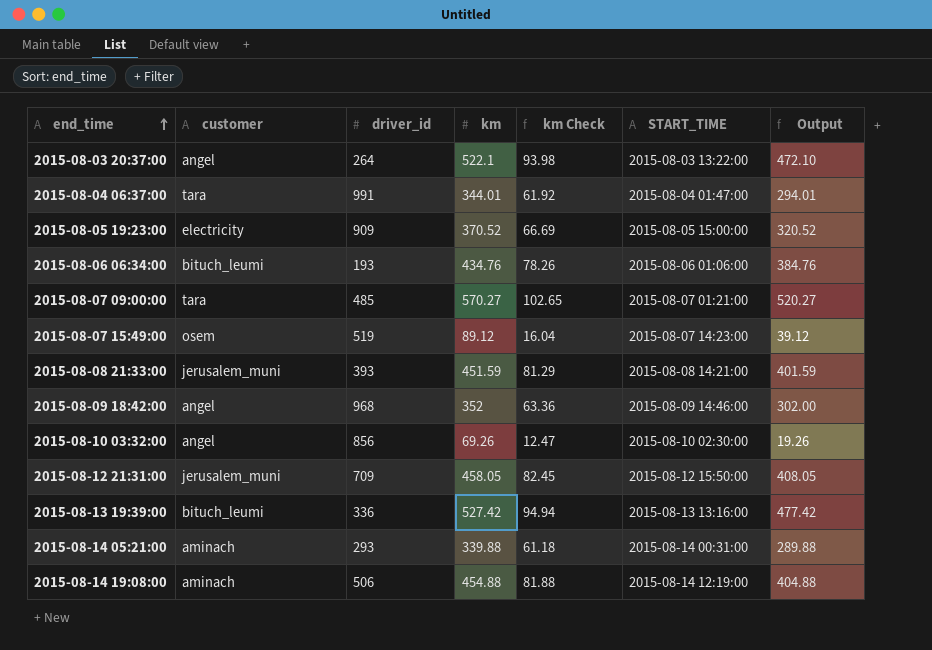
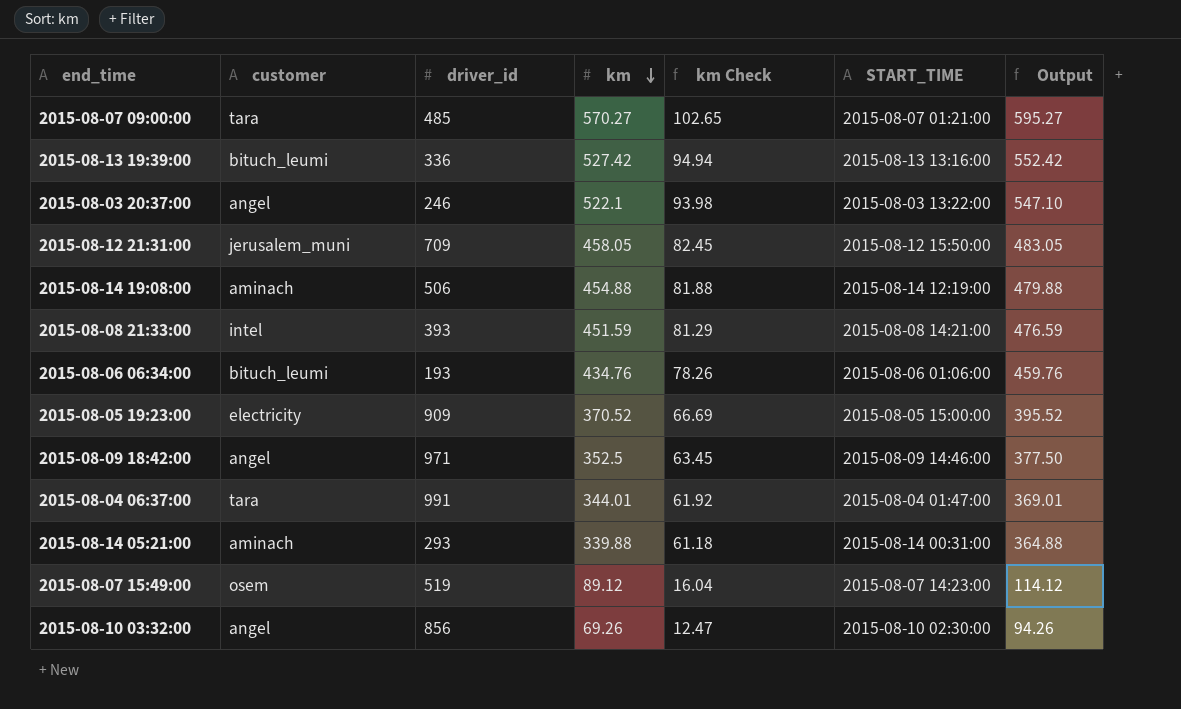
row order: end_time ascending -> km descending
column Output | formula: [km] - 50 -> [km] + 25
2015-08-03 20:37:00 | driver_id: 264 -> 246
2015-08-08 21:33:00 | customer: jerusalem_muni -> intel
2015-08-09 18:42:00 | driver_id: 968 -> 971
2015-08-09 18:42:00 | km: 352 -> 352.5
2015-08-09 18:42:00 | km Check: 63.36 -> 63.45

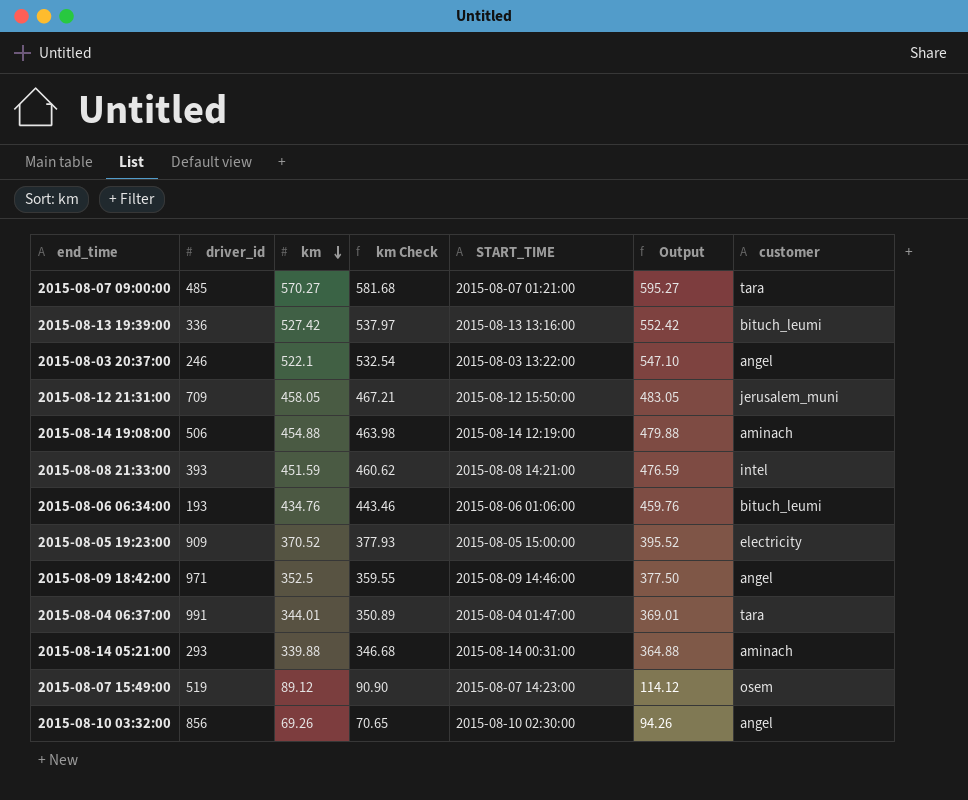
column km Check | formula: [km] * 0.18 -> [km] * 1.02
column customer | position: 2 -> 7

